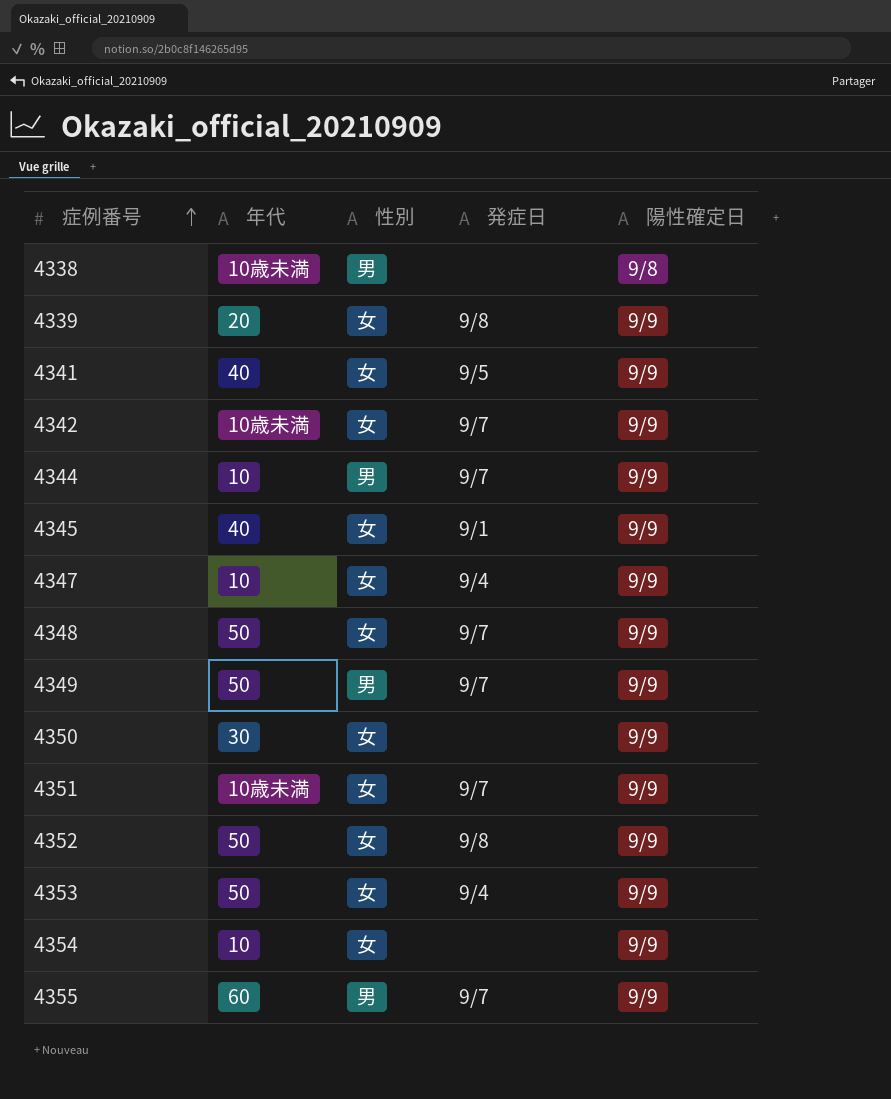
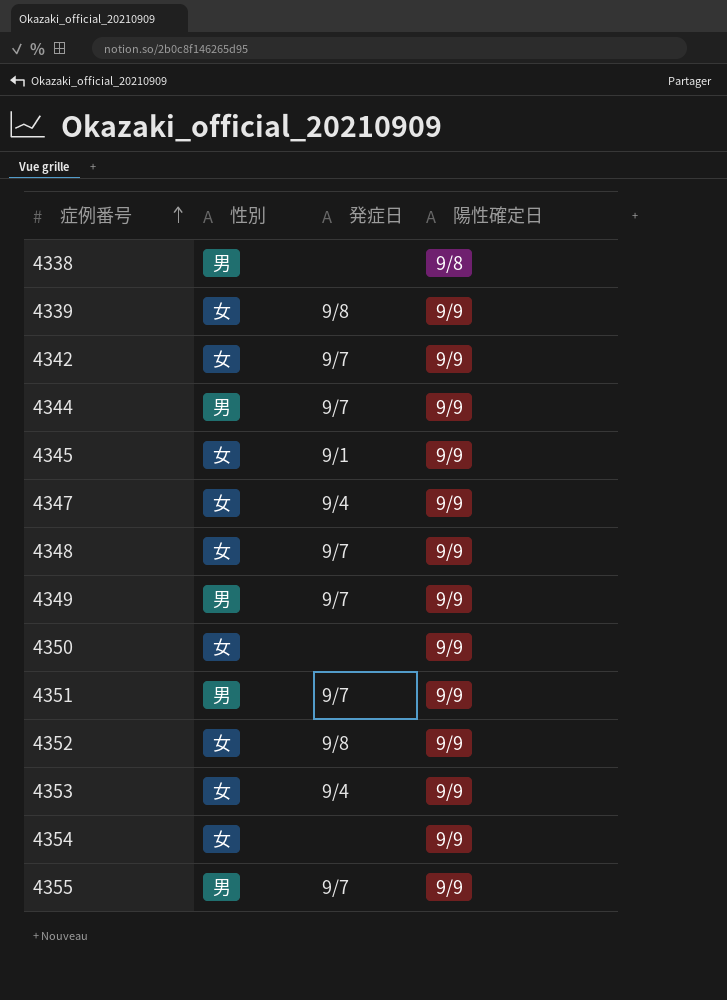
column 年代 | position: 2 -> none
row 4341: 40 | 女 | 9/5 | 9/9 -> none
4351 | 性別: 女 -> 男

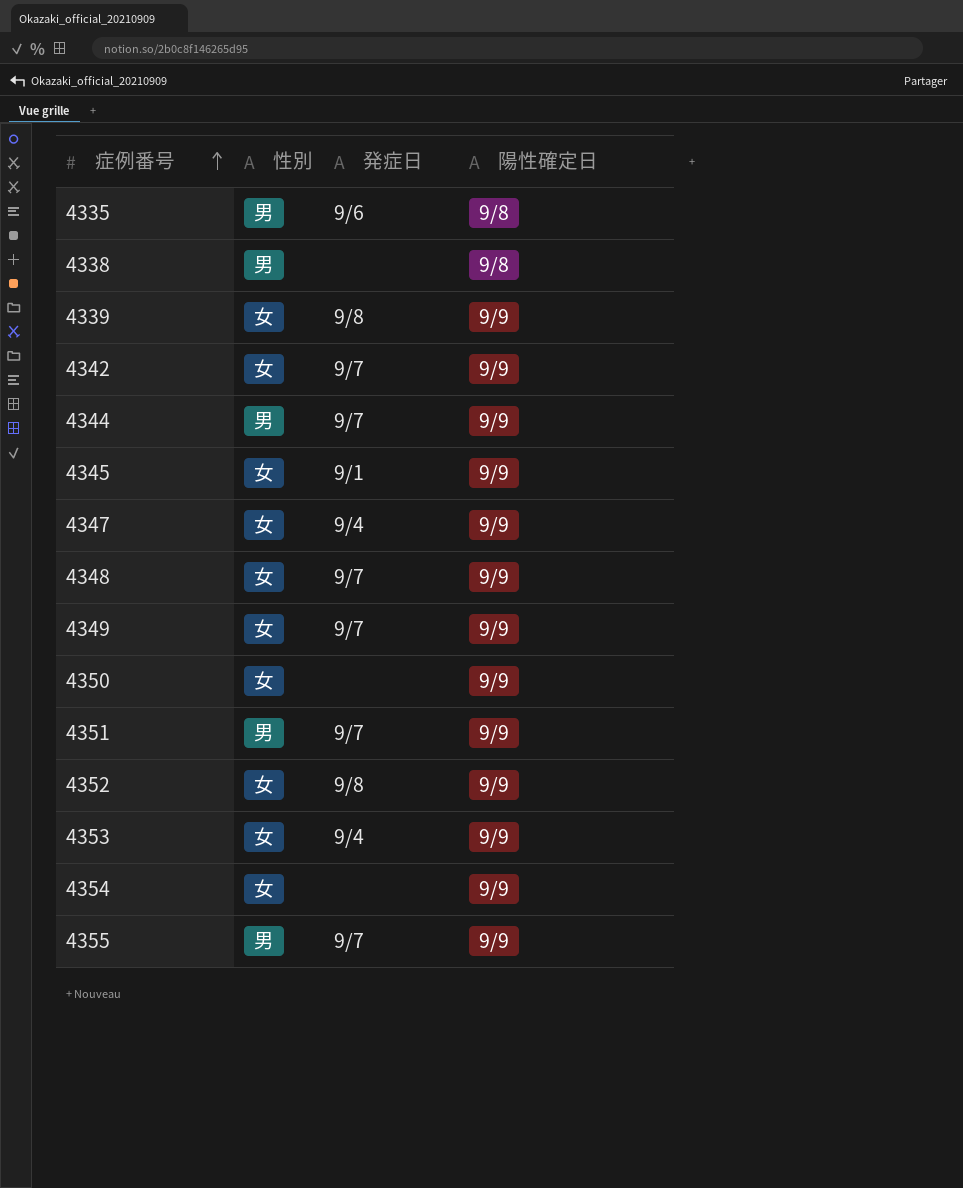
row 4335: none -> 男 | 9/6 | 9/8
4349 | 性別: 男 -> 女

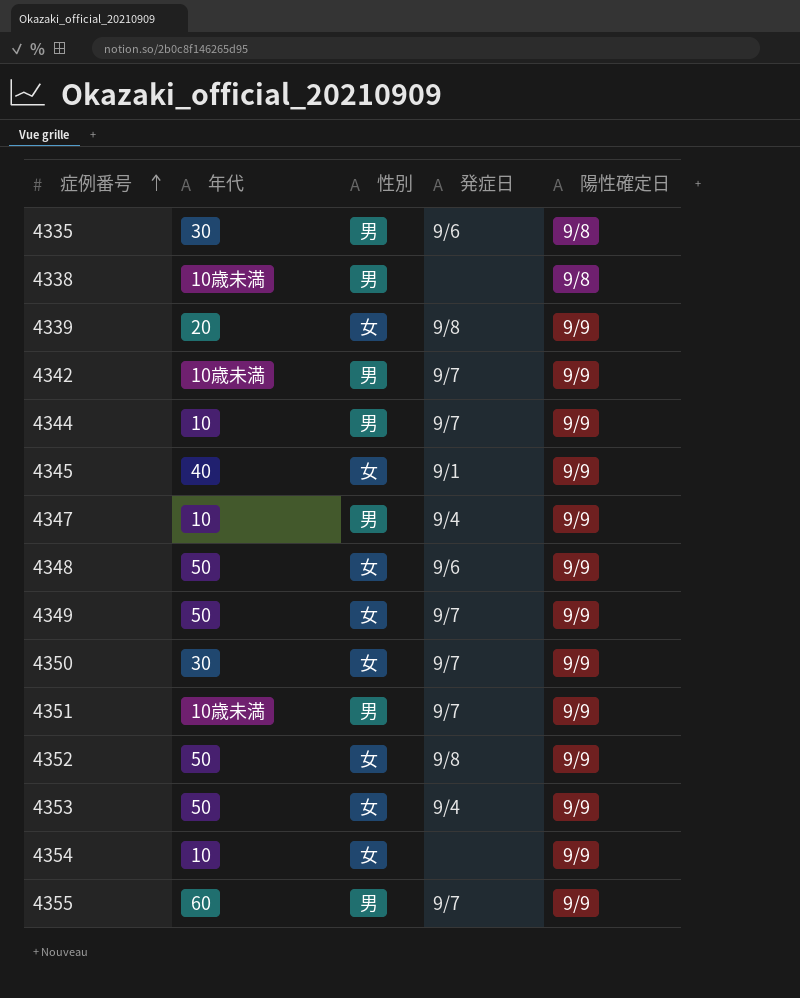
column 年代 | position: none -> 2
4342 | 性別: 女 -> 男
4347 | 性別: 女 -> 男
4348 | 発症日: 9/7 -> 9/6
4350 | 発症日: none -> 9/7

